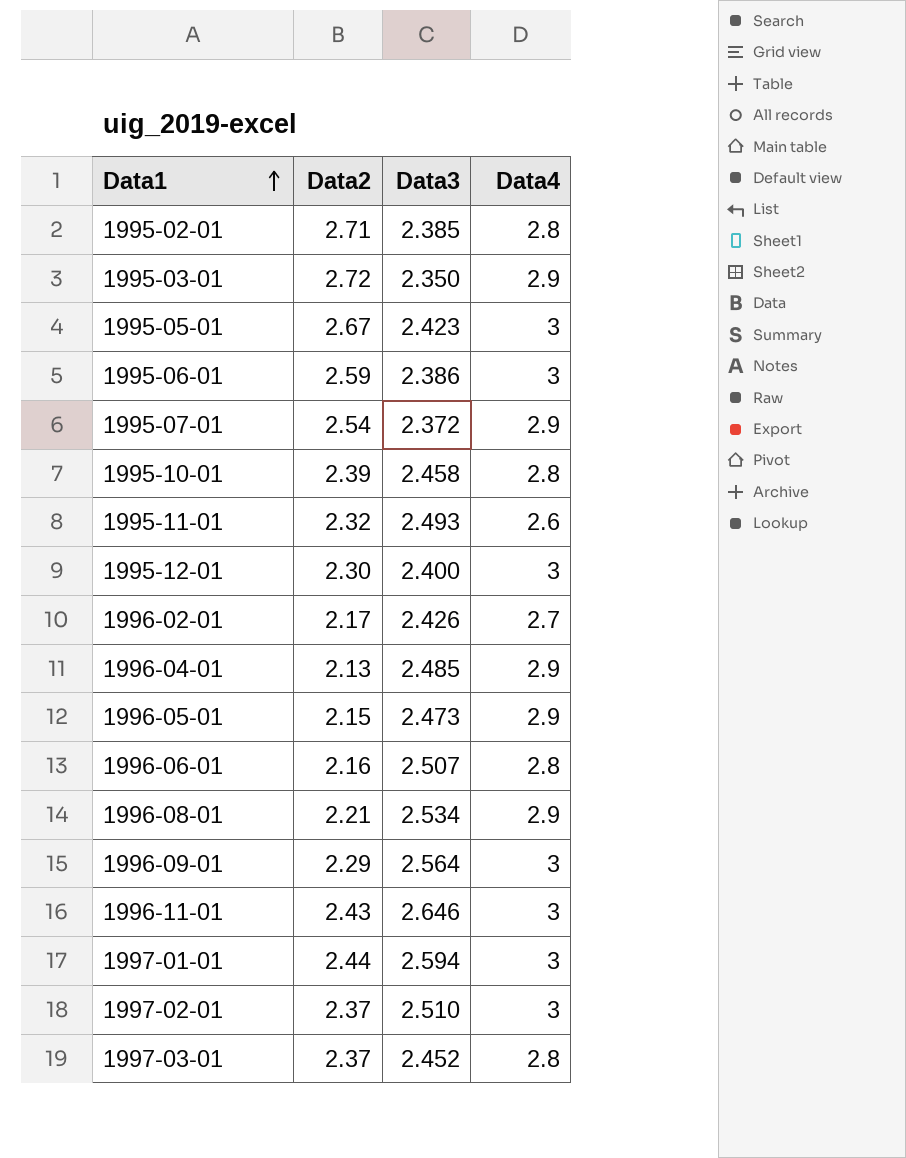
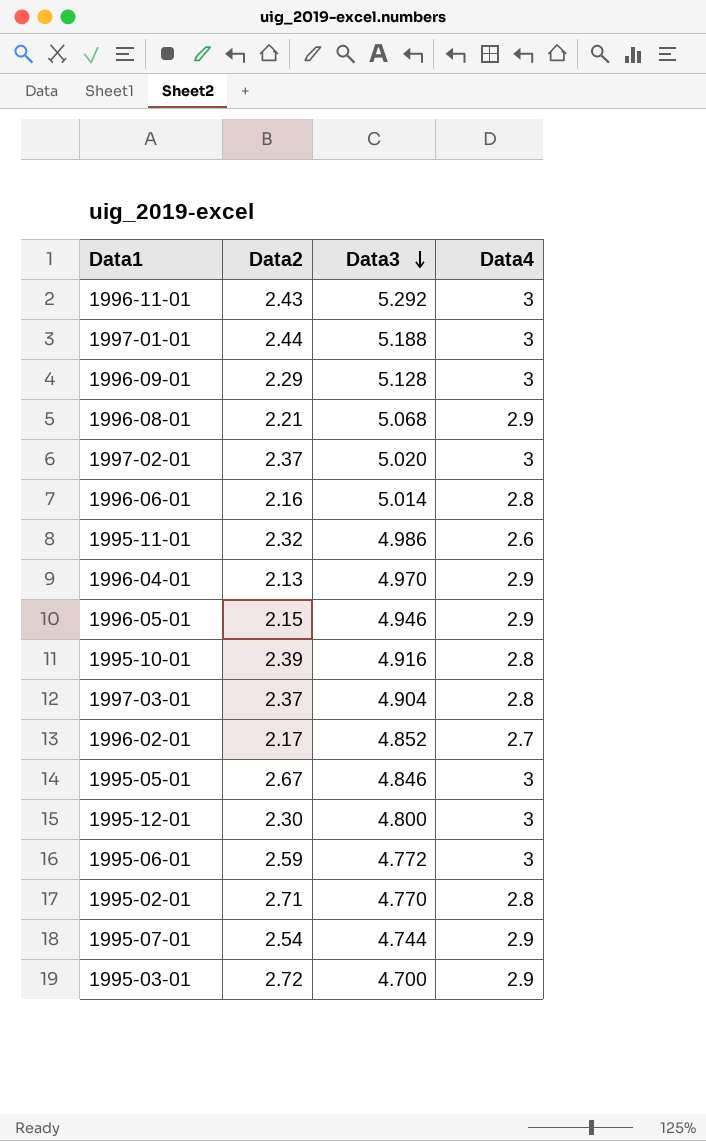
row order: Data1 ascending -> Data3 descending
1996-11-01 | Data3: 2.646 -> 5.292
1997-01-01 | Data3: 2.594 -> 5.188
1996-09-01 | Data3: 2.564 -> 5.128
1996-08-01 | Data3: 2.534 -> 5.068
1997-02-01 | Data3: 2.510 -> 5.020
1996-06-01 | Data3: 2.507 -> 5.014
1995-11-01 | Data3: 2.493 -> 4.986
1996-04-01 | Data3: 2.485 -> 4.970
1996-05-01 | Data3: 2.473 -> 4.946
1995-10-01 | Data3: 2.458 -> 4.916
1997-03-01 | Data3: 2.452 -> 4.904
1996-02-01 | Data3: 2.426 -> 4.852
1995-05-01 | Data3: 2.423 -> 4.846
1995-12-01 | Data3: 2.400 -> 4.800
1995-06-01 | Data3: 2.386 -> 4.772
1995-02-01 | Data3: 2.385 -> 4.770
1995-07-01 | Data3: 2.372 -> 4.744
1995-03-01 | Data3: 2.350 -> 4.700

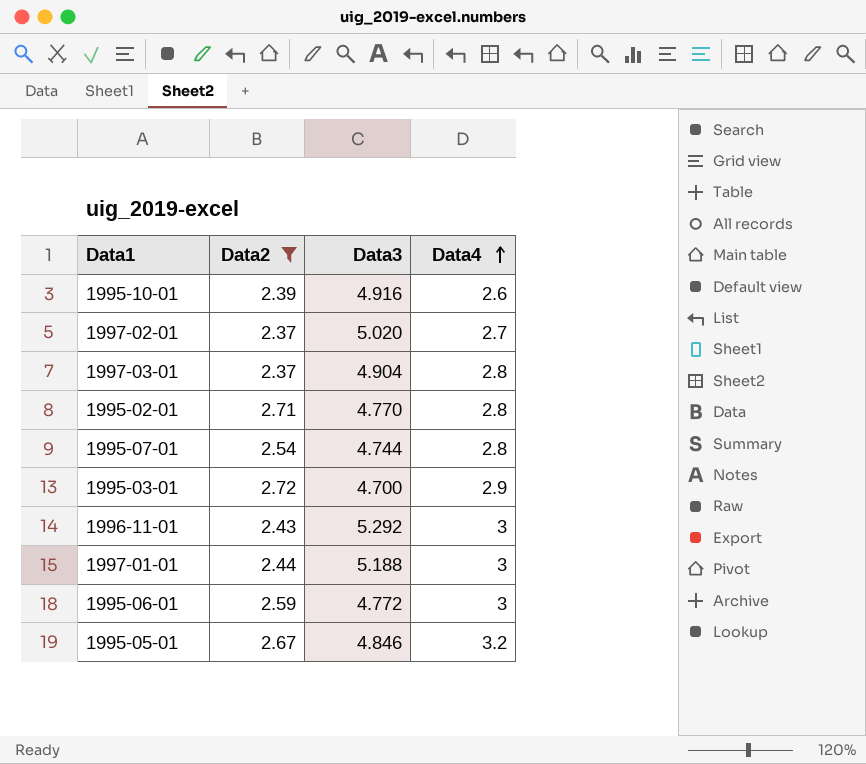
filter: none -> Data2 >= 2.37
row order: Data3 descending -> Data4 ascending
1995-10-01 | Data4: 2.8 -> 2.6
1997-02-01 | Data4: 3 -> 2.7
1995-07-01 | Data4: 2.9 -> 2.8
1995-05-01 | Data4: 3 -> 3.2

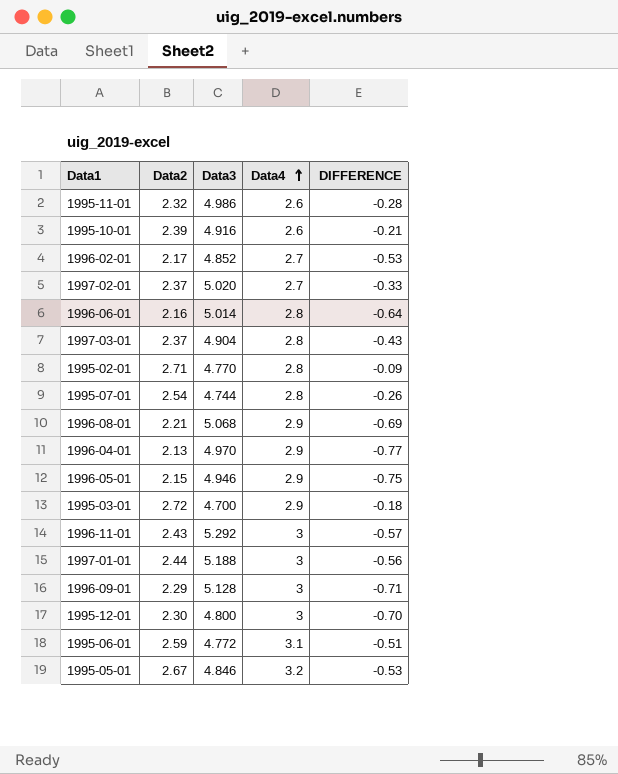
filter: Data2 >= 2.37 -> none
column DIFFERENCE | formula: none -> [Data2] - [Data4]
1995-06-01 | Data4: 3 -> 3.1

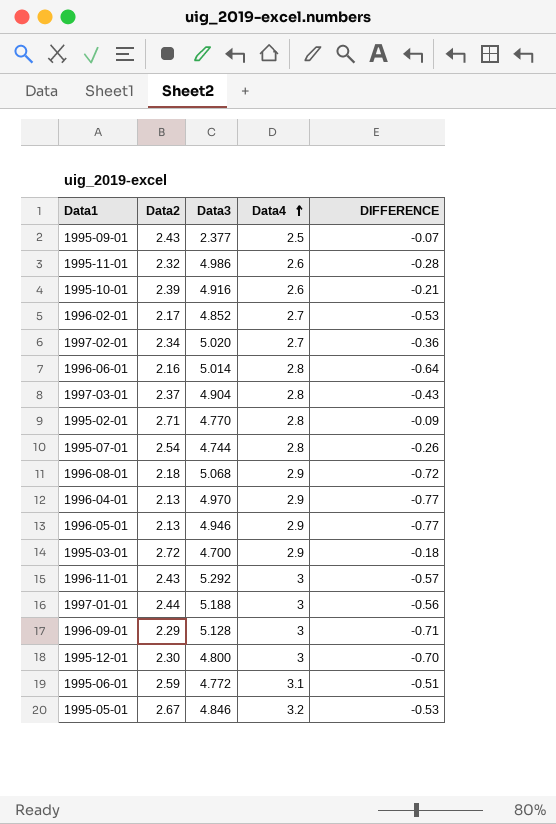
row 1995-09-01: none -> 2.43 | 2.377 | 2.5 | -0.07
1997-02-01 | Data2: 2.37 -> 2.34
1997-02-01 | DIFFERENCE: -0.33 -> -0.36
1996-08-01 | Data2: 2.21 -> 2.18
1996-08-01 | DIFFERENCE: -0.69 -> -0.72
1996-05-01 | Data2: 2.15 -> 2.13
1996-05-01 | DIFFERENCE: -0.75 -> -0.77

